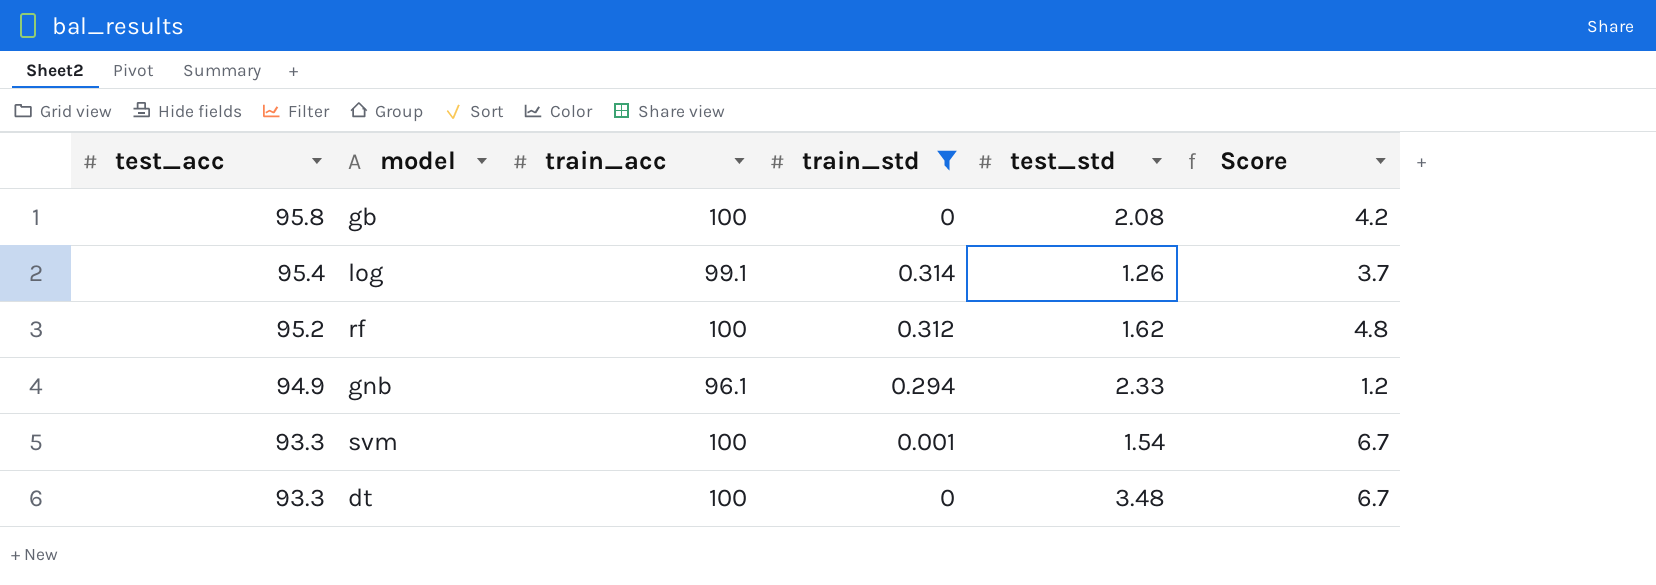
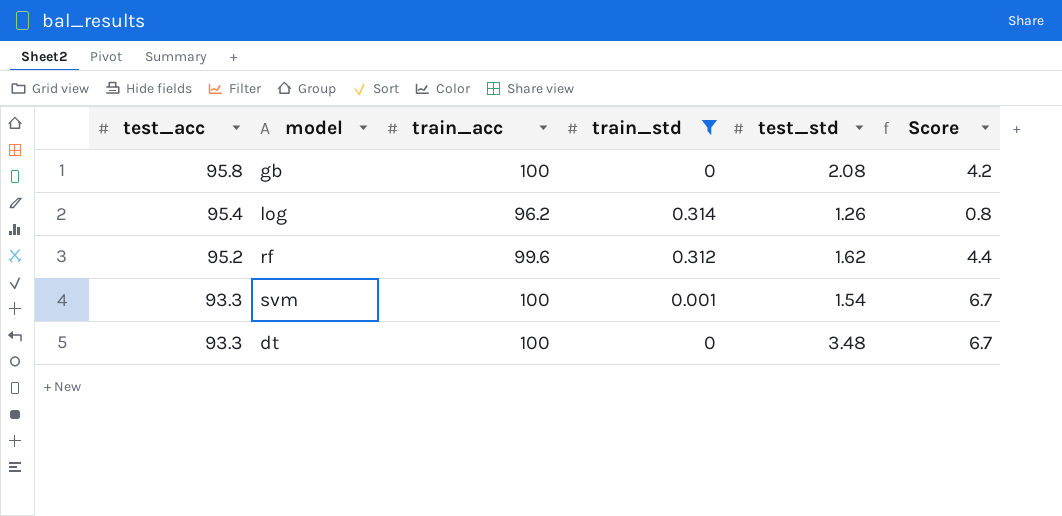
row gnb: 94.9 | 96.1 | 0.294 | 2.33 | 1.2 -> none
log | train_acc: 99.1 -> 96.2
log | Score: 3.7 -> 0.8
rf | train_acc: 100 -> 99.6
rf | Score: 4.8 -> 4.4

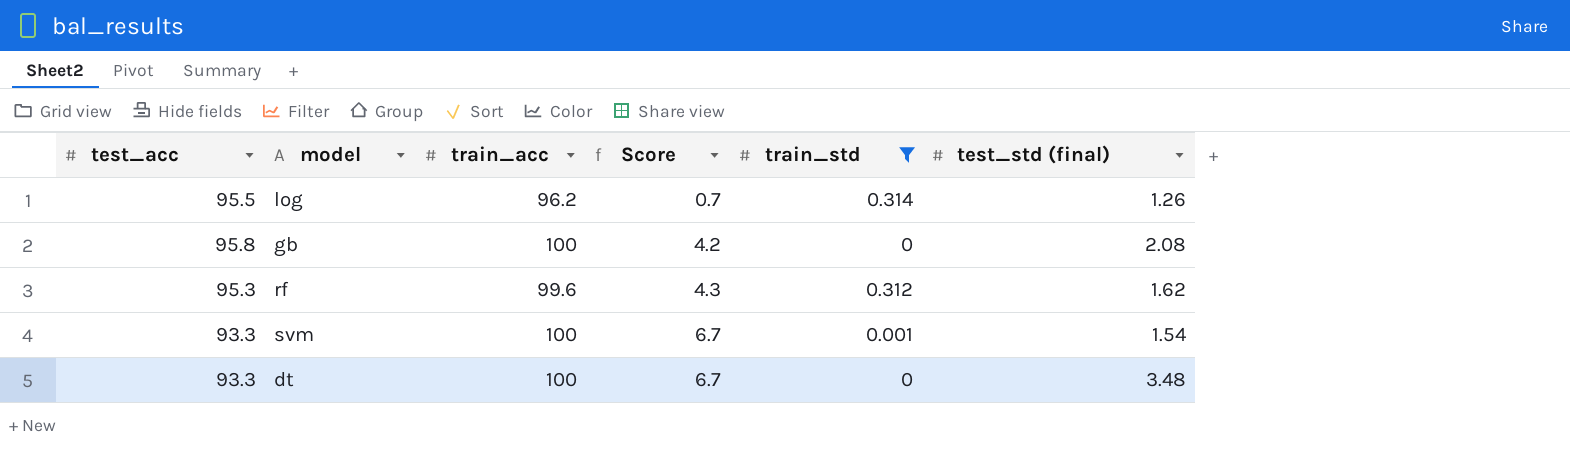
row order: test_acc descending -> Score ascending
column Score | position: 6 -> 4
column name: test_std -> test_std (final)
log | test_acc: 95.4 -> 95.5
log | Score: 0.8 -> 0.7
rf | test_acc: 95.2 -> 95.3
rf | Score: 4.4 -> 4.3

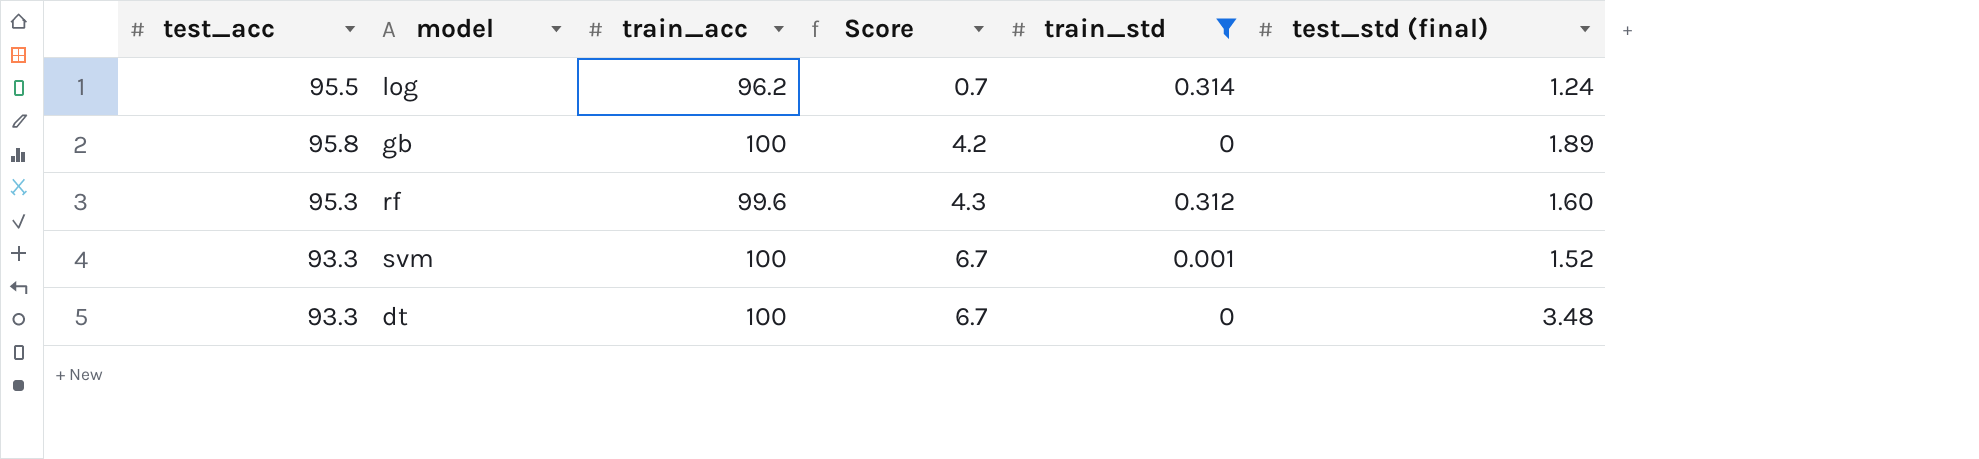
log | test_std (final): 1.26 -> 1.24
gb | test_std (final): 2.08 -> 1.89
rf | test_std (final): 1.62 -> 1.60
svm | test_std (final): 1.54 -> 1.52

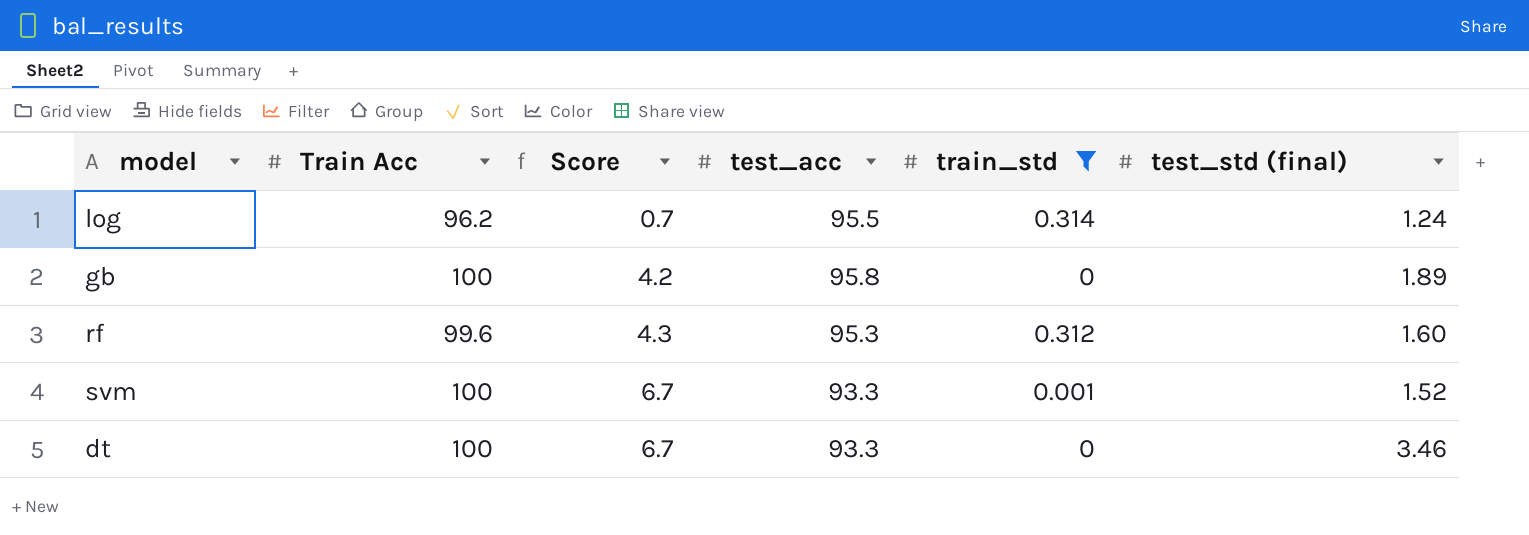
column name: train_acc -> Train Acc
column test_acc | position: 1 -> 4
dt | test_std (final): 3.48 -> 3.46

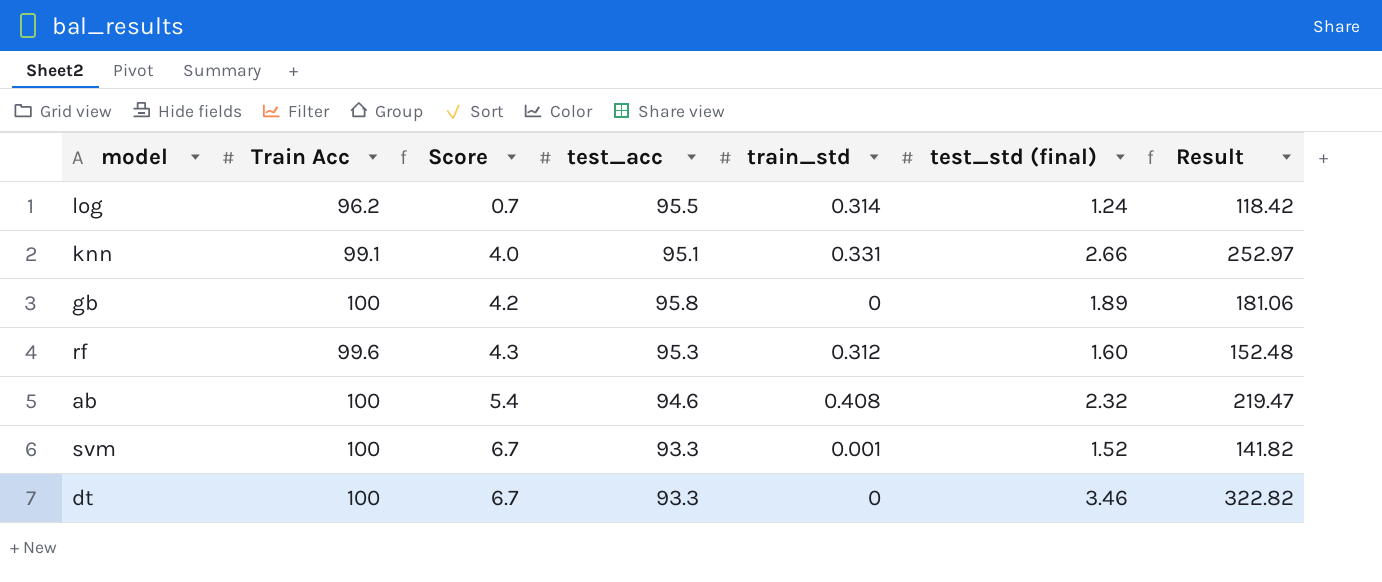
filter: train_std <= 0.314 -> none
column Result | formula: none -> [test_acc] * [test_std (final)]

